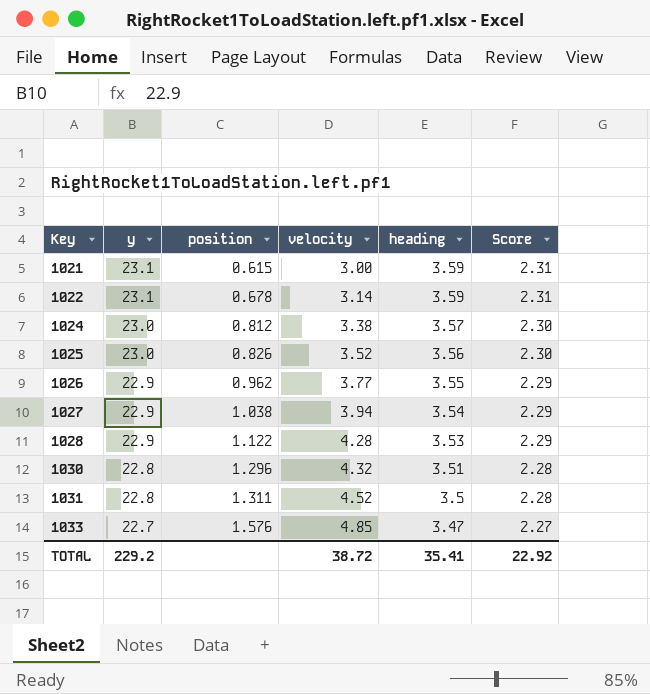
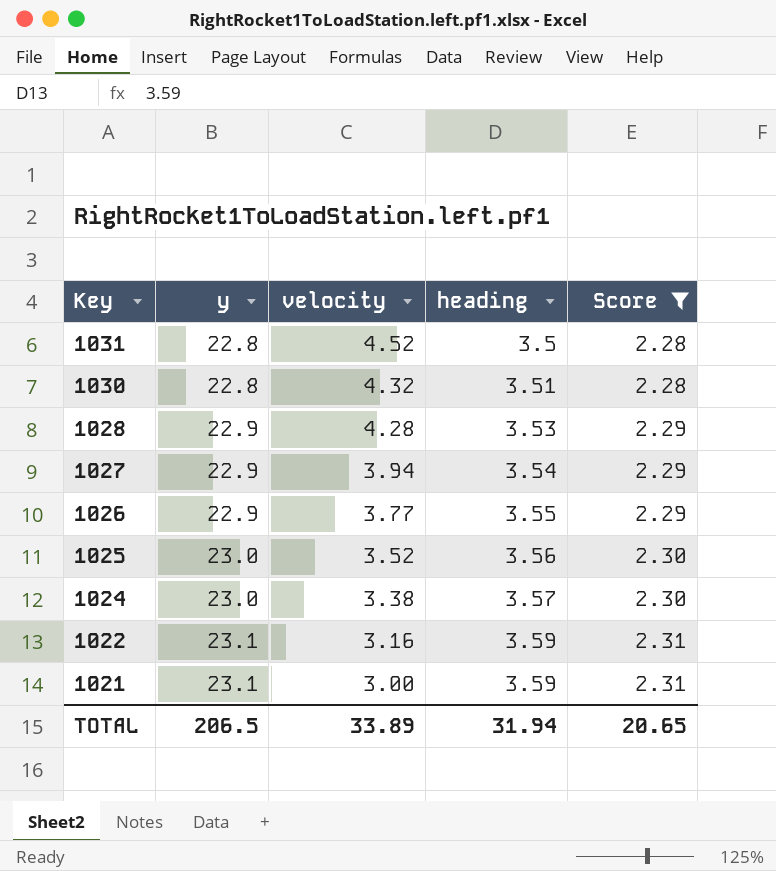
filter: none -> Score != 2.27
row order: Key ascending -> Key descending
column position | position: 3 -> none
1022 | velocity: 3.14 -> 3.16
TOTAL | y: 229.2 -> 206.5
TOTAL | velocity: 38.72 -> 33.89
TOTAL | heading: 35.41 -> 31.94
TOTAL | Score: 22.92 -> 20.65

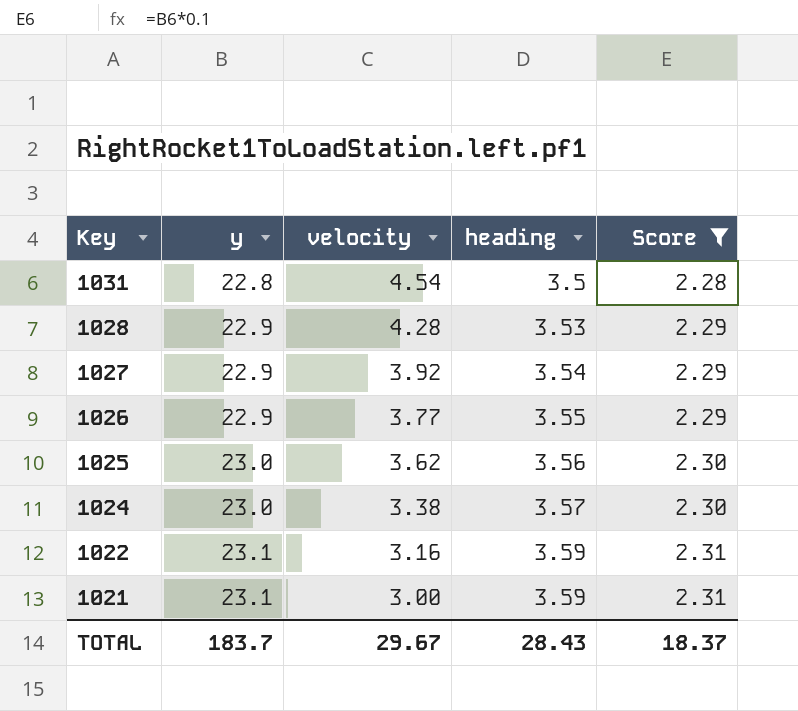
row 1030: 22.8 | 4.32 | 3.51 | 2.28 -> none
1031 | velocity: 4.52 -> 4.54
1027 | velocity: 3.94 -> 3.92
1025 | velocity: 3.52 -> 3.62
TOTAL | y: 206.5 -> 183.7
TOTAL | velocity: 33.89 -> 29.67
TOTAL | heading: 31.94 -> 28.43
TOTAL | Score: 20.65 -> 18.37

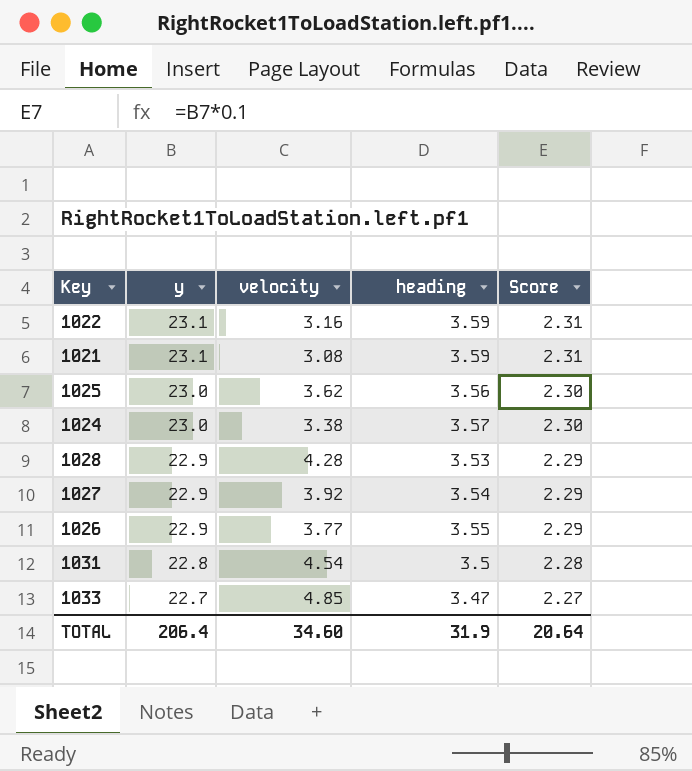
filter: Score != 2.27 -> none
row order: Key descending -> y descending
1021 | velocity: 3.00 -> 3.08
TOTAL | y: 183.7 -> 206.4
TOTAL | velocity: 29.67 -> 34.60
TOTAL | heading: 28.43 -> 31.9
TOTAL | Score: 18.37 -> 20.64

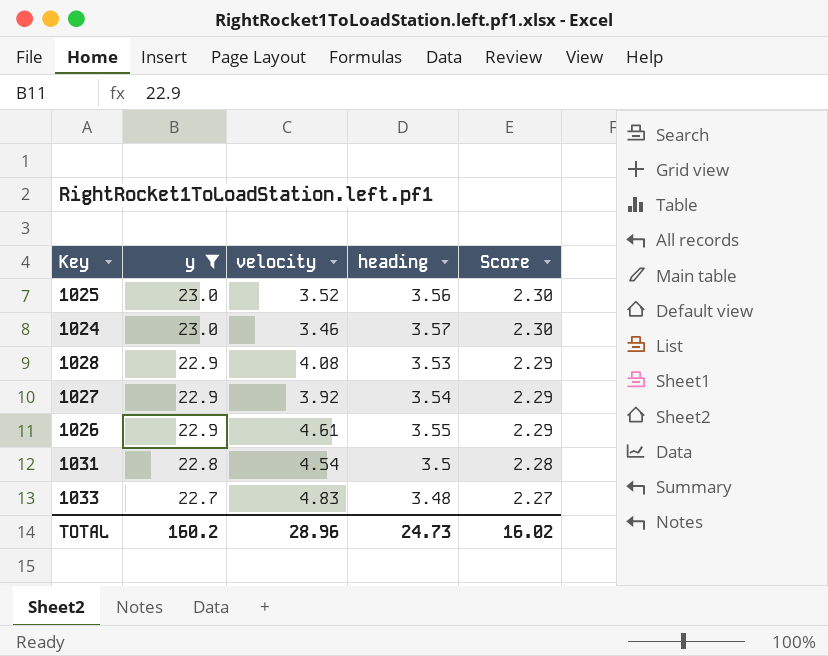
filter: none -> y != 23.1
1025 | velocity: 3.62 -> 3.52
1024 | velocity: 3.38 -> 3.46
1028 | velocity: 4.28 -> 4.08
1026 | velocity: 3.77 -> 4.61
1033 | velocity: 4.85 -> 4.83
1033 | heading: 3.47 -> 3.48
TOTAL | y: 206.4 -> 160.2
TOTAL | velocity: 34.60 -> 28.96
TOTAL | heading: 31.9 -> 24.73
TOTAL | Score: 20.64 -> 16.02

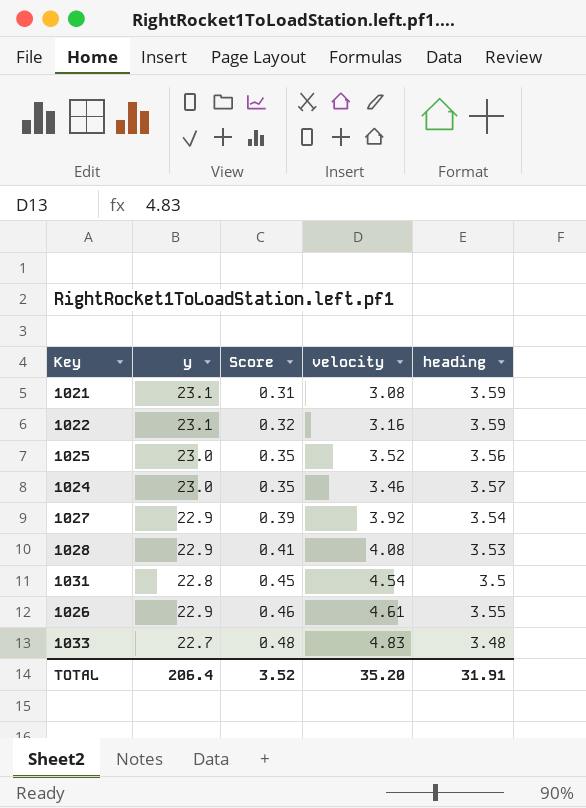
filter: y != 23.1 -> none
row order: y descending -> Score ascending
column Score | formula: [y] * 0.1 -> [velocity] * 0.1
column Score | position: 5 -> 3
TOTAL | y: 160.2 -> 206.4
TOTAL | Score: 16.02 -> 3.52
TOTAL | velocity: 28.96 -> 35.20
TOTAL | heading: 24.73 -> 31.91

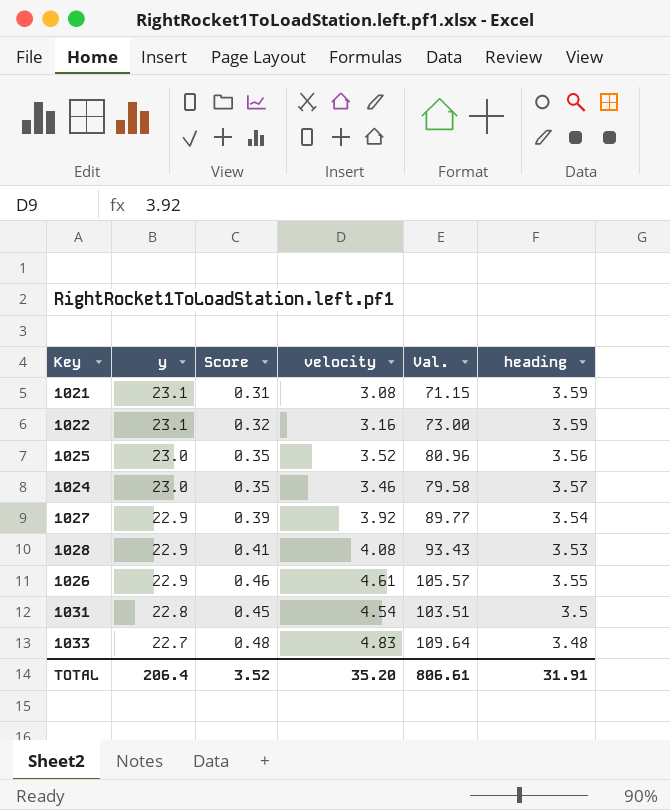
row order: Score ascending -> y descending
column Val. | formula: none -> [y] * [velocity]

